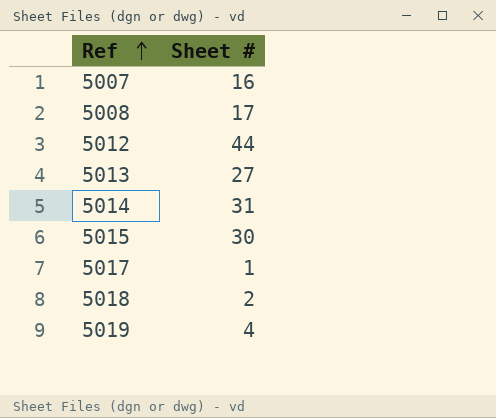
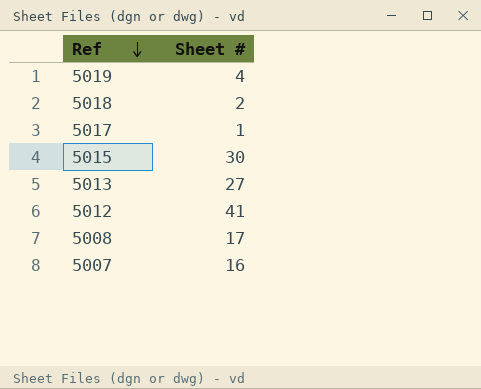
row order: Ref ascending -> Ref descending
row 5014: 31 -> none
5012 | Sheet #: 44 -> 41

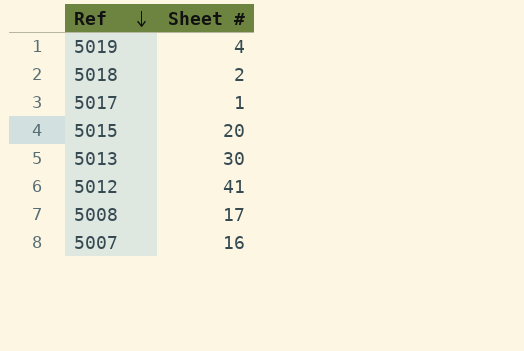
5015 | Sheet #: 30 -> 20
5013 | Sheet #: 27 -> 30

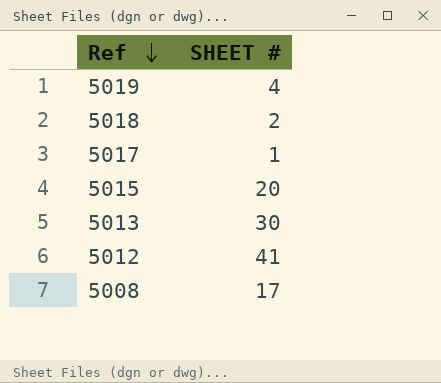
column name: Sheet # -> SHEET #
row 5007: 16 -> none

